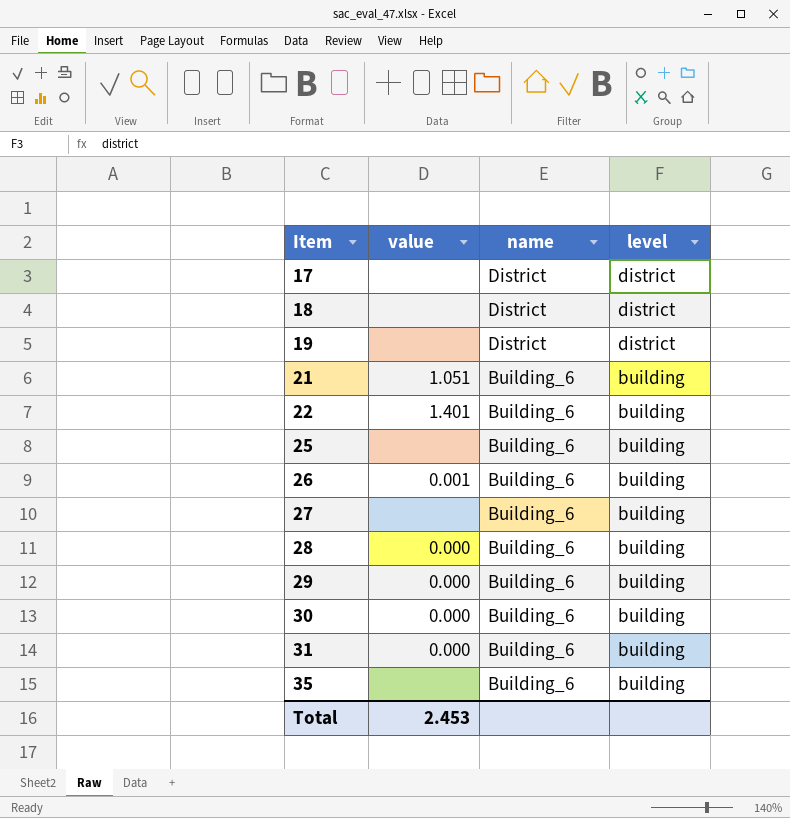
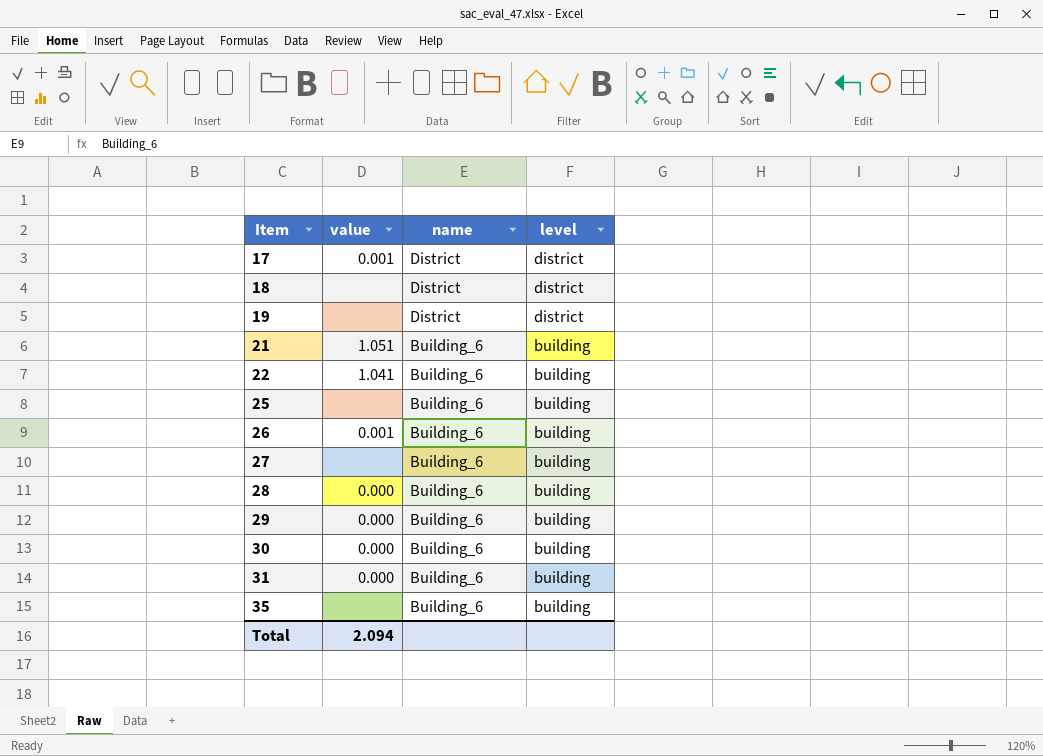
17 | value: none -> 0.001
22 | value: 1.401 -> 1.041
Total | value: 2.453 -> 2.094

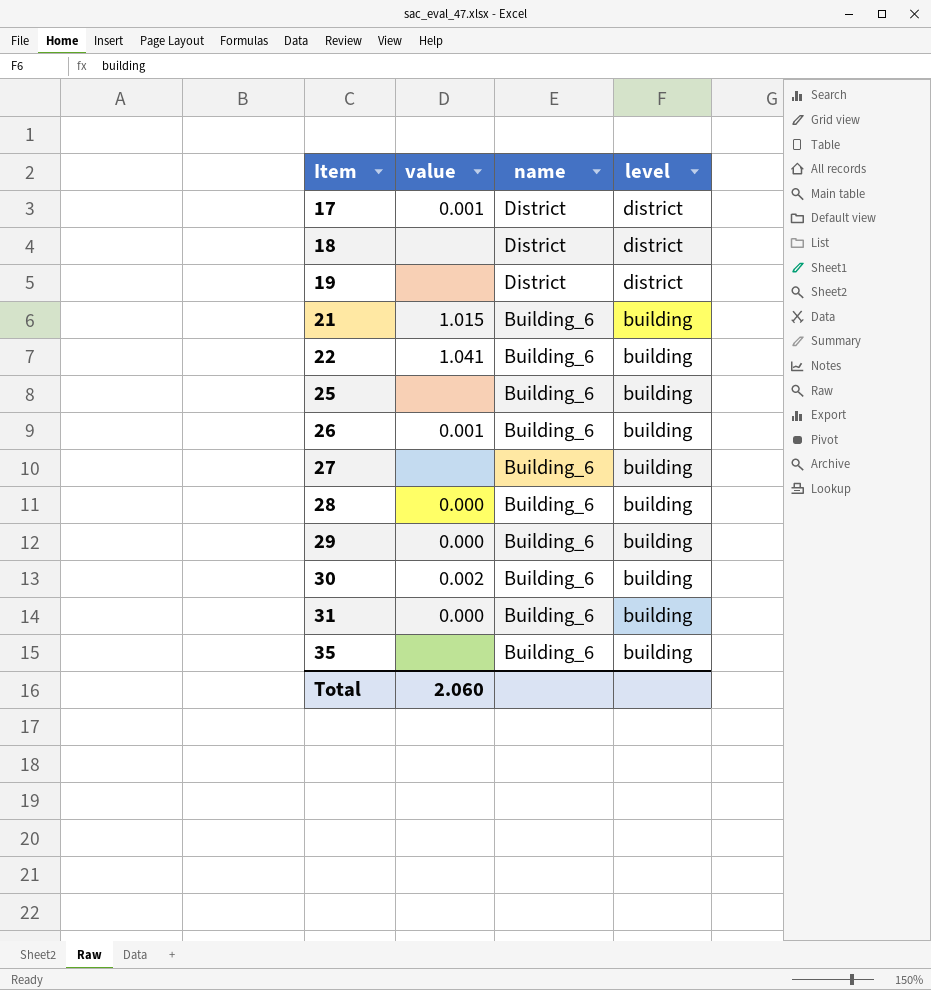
21 | value: 1.051 -> 1.015
30 | value: 0.000 -> 0.002
Total | value: 2.094 -> 2.060

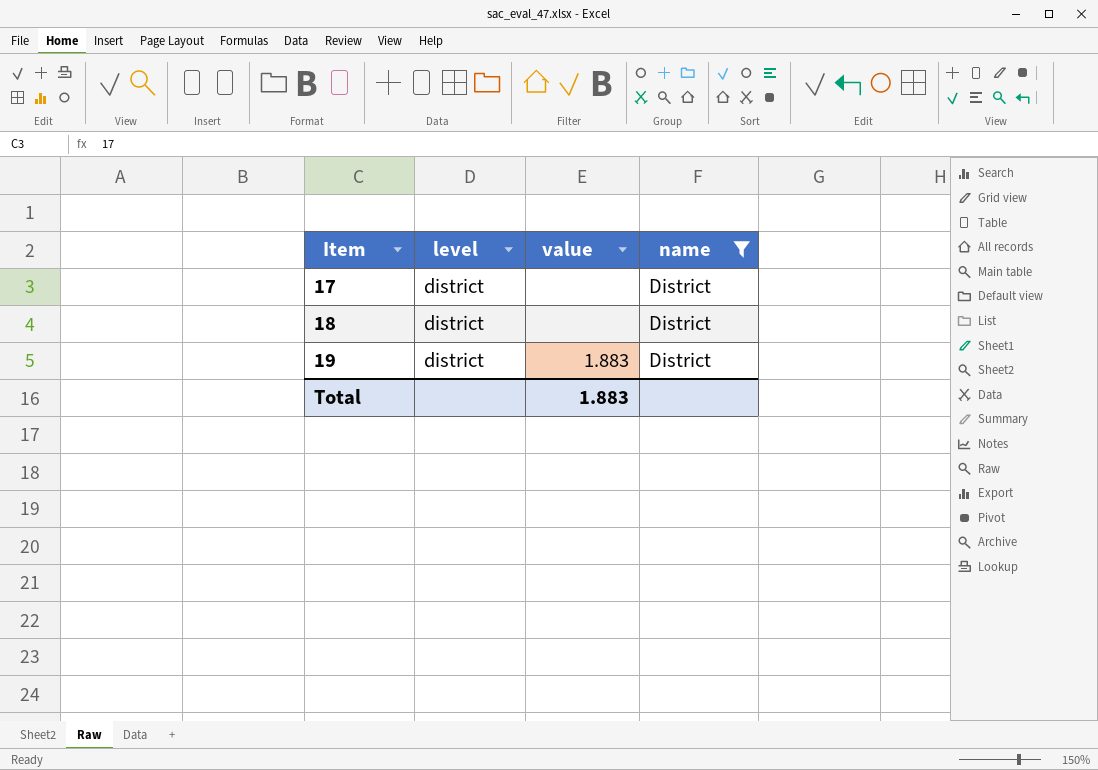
filter: none -> name = District
column level | position: 4 -> 2
17 | value: 0.001 -> none
19 | value: none -> 1.883
Total | value: 2.060 -> 1.883

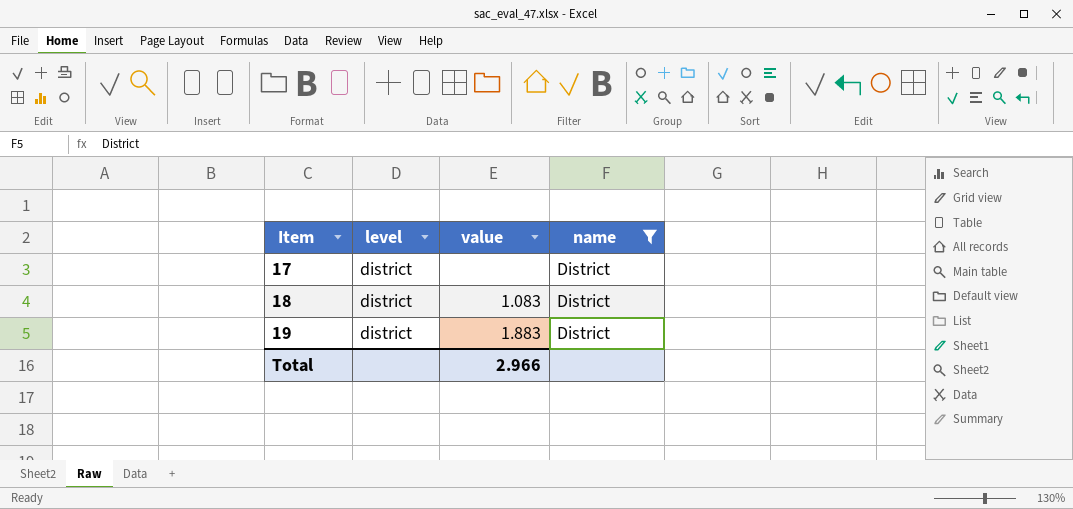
18 | value: none -> 1.083
Total | value: 1.883 -> 2.966

